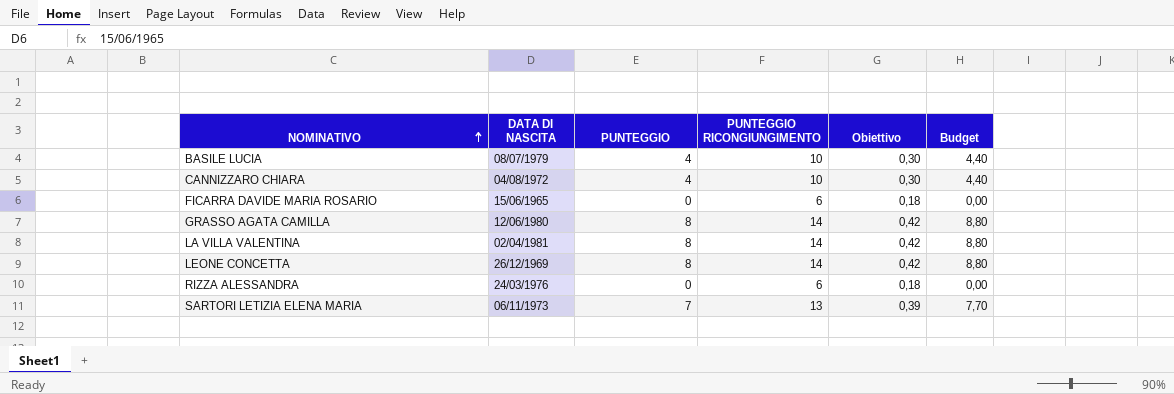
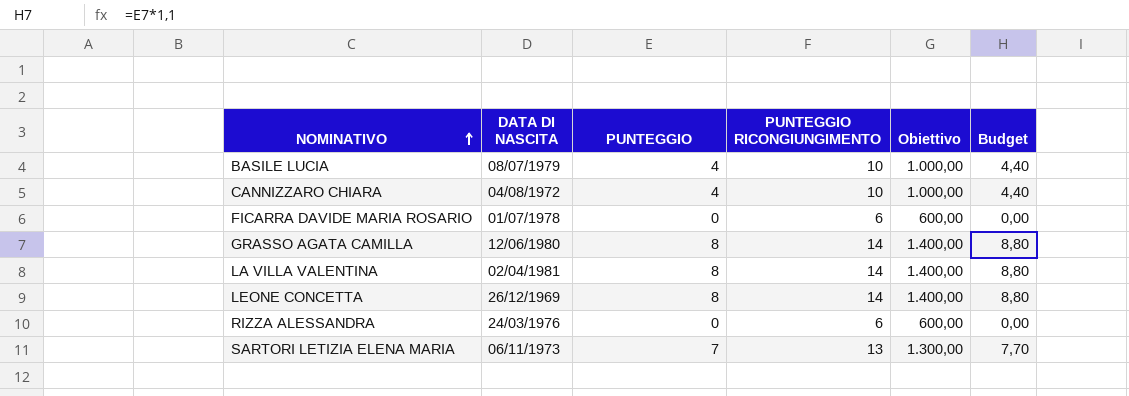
column Obiettivo | formula: [PUNTEGGIO RICONGIUNGIMENTO] * 0,03 -> [PUNTEGGIO RICONGIUNGIMENTO] * 100
FICARRA DAVIDE MARIA ROSARIO | DATA DI NASCITA: 15/06/1965 -> 01/07/1978

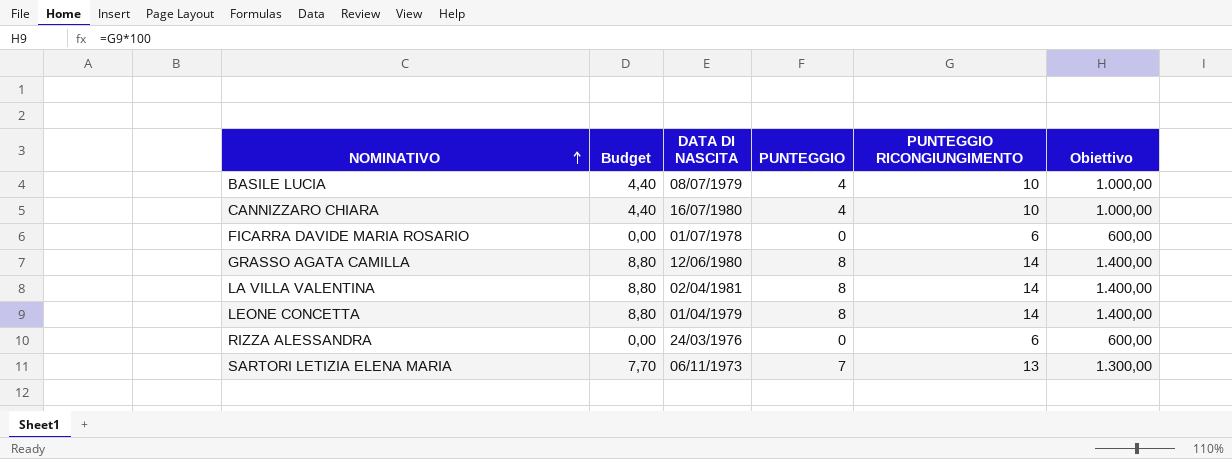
column Budget | position: 6 -> 2
CANNIZZARO CHIARA | DATA DI NASCITA: 04/08/1972 -> 16/07/1980
LEONE CONCETTA | DATA DI NASCITA: 26/12/1969 -> 01/04/1979

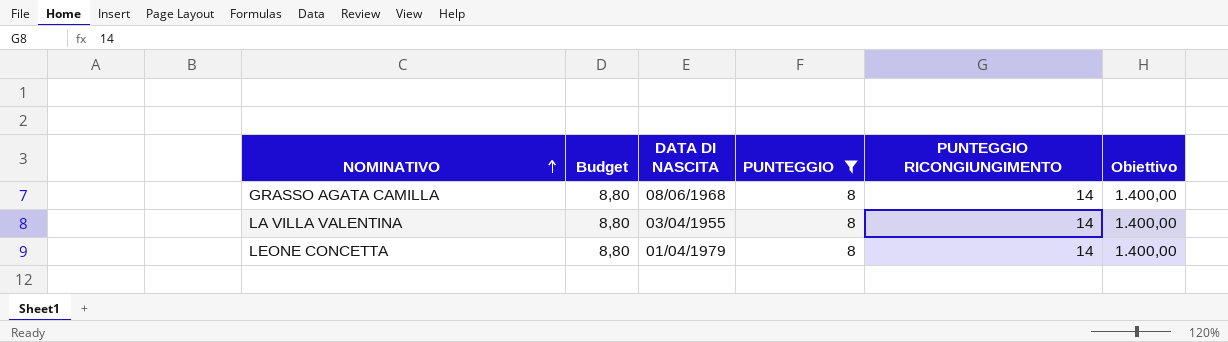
filter: none -> PUNTEGGIO = 8
GRASSO AGATA CAMILLA | DATA DI NASCITA: 12/06/1980 -> 08/06/1968
LA VILLA VALENTINA | DATA DI NASCITA: 02/04/1981 -> 03/04/1955

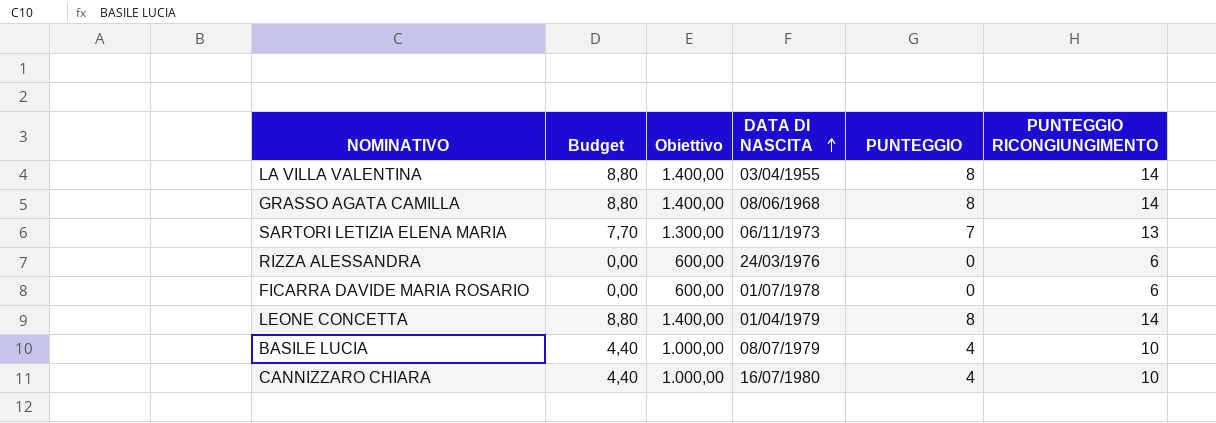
filter: PUNTEGGIO = 8 -> none
row order: NOMINATIVO ascending -> DATA DI NASCITA ascending
column Obiettivo | position: 6 -> 3

